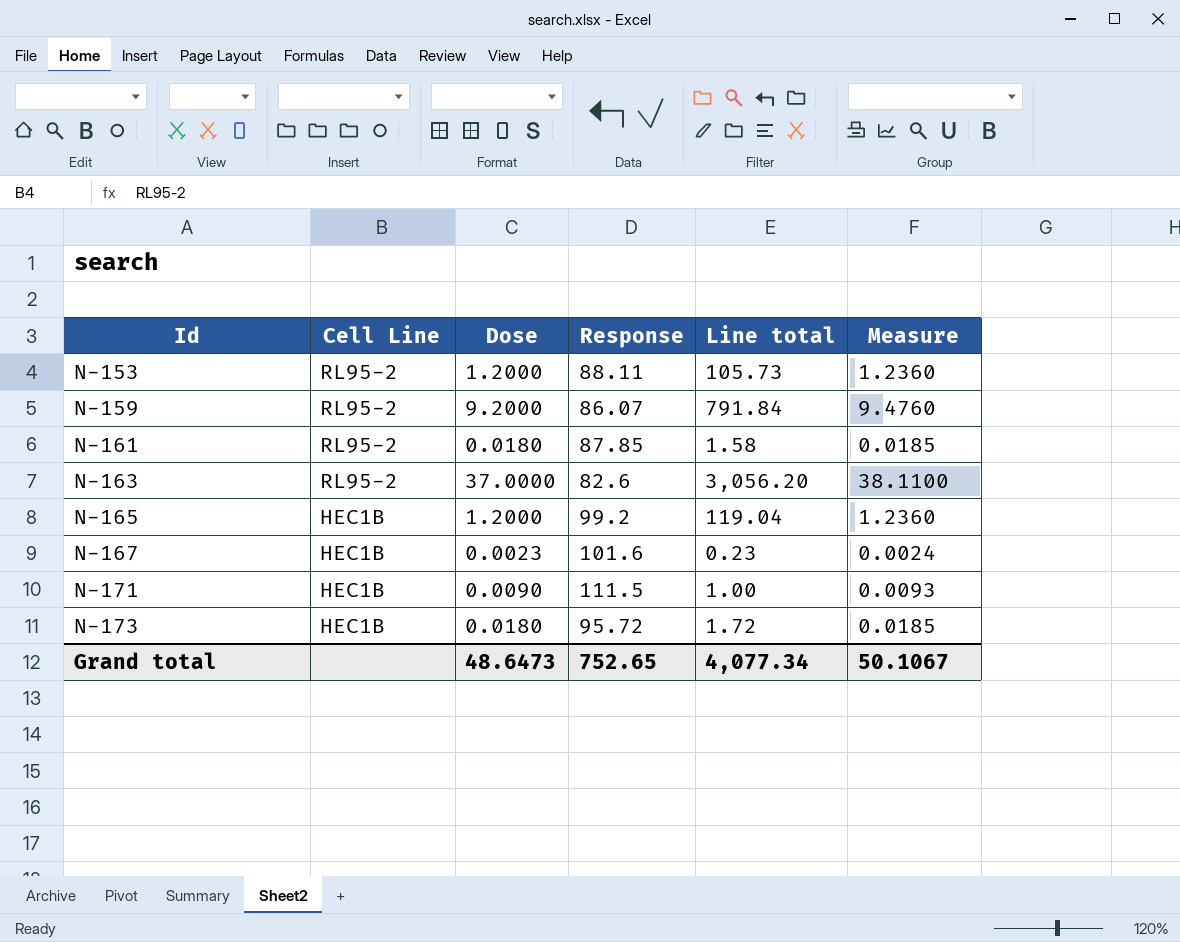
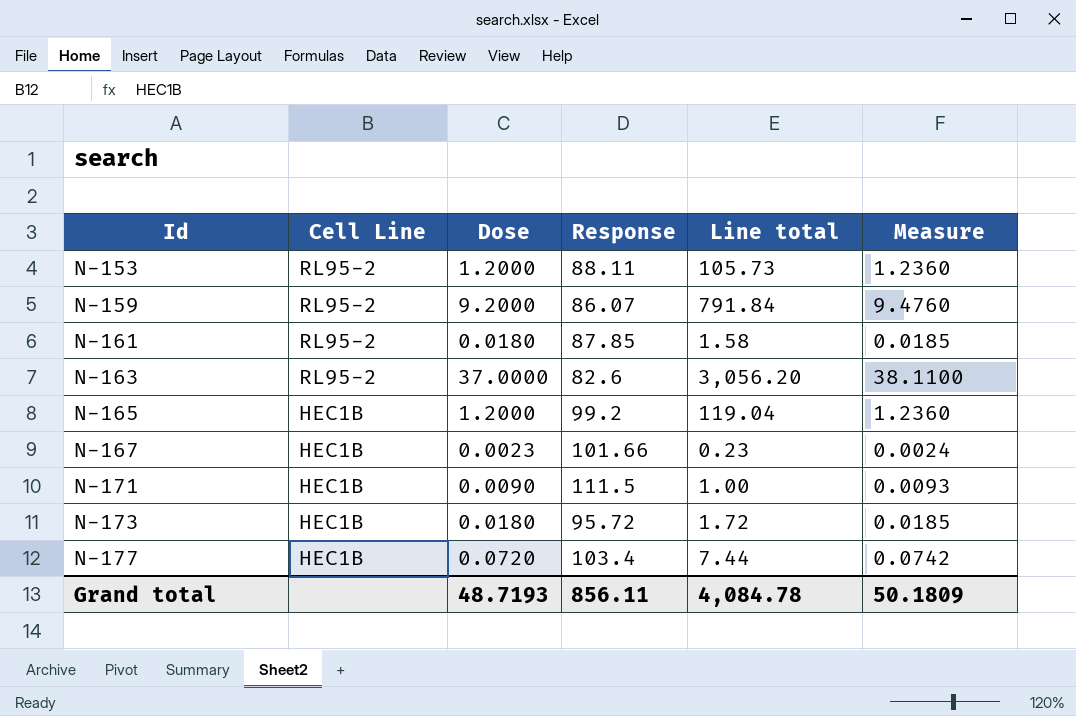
N-167 | Response: 101.6 -> 101.66
row N-177: none -> HEC1B | 0.0720 | 103.4 | 7.44 | 0.0742
Grand total | Dose: 48.6473 -> 48.7193
Grand total | Response: 752.65 -> 856.11
Grand total | Line total: 4,077.34 -> 4,084.78
Grand total | Measure: 50.1067 -> 50.1809

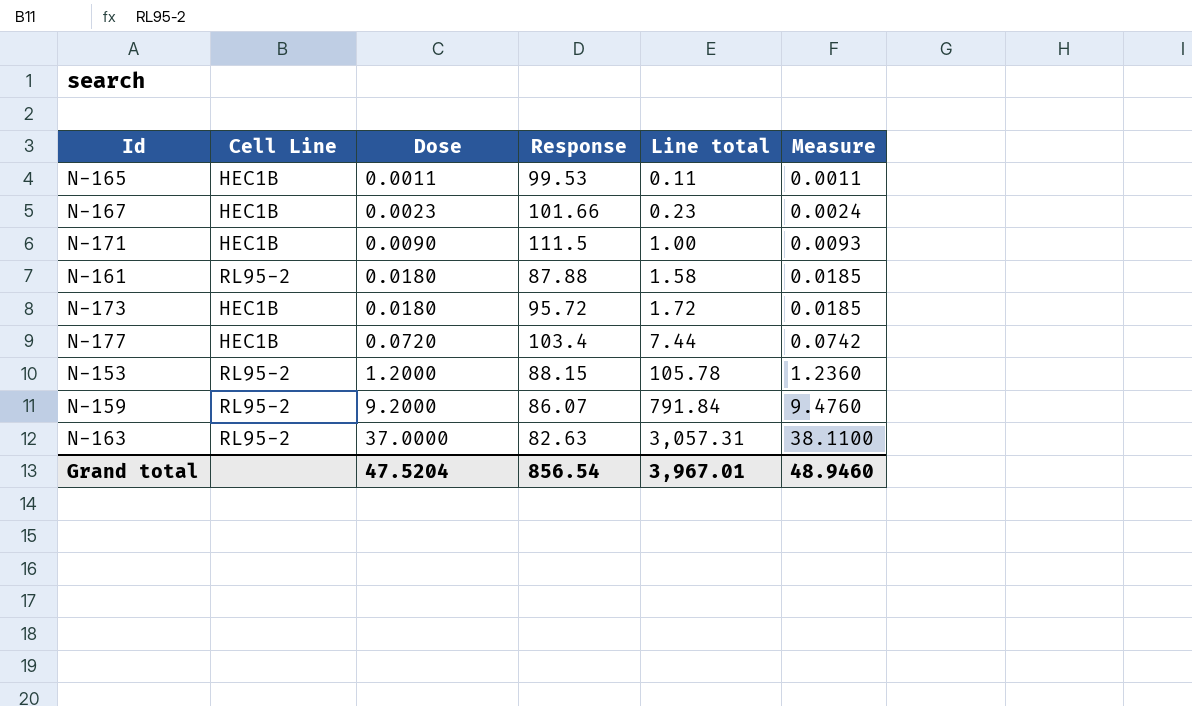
row order: Id ascending -> Dose ascending
N-165 | Dose: 1.2000 -> 0.0011
N-165 | Response: 99.2 -> 99.53
N-165 | Line total: 119.04 -> 0.11
N-165 | Measure: 1.2360 -> 0.0011
N-161 | Response: 87.85 -> 87.88
N-153 | Response: 88.11 -> 88.15
N-153 | Line total: 105.73 -> 105.78
N-163 | Response: 82.6 -> 82.63
N-163 | Line total: 3,056.20 -> 3,057.31
Grand total | Dose: 48.7193 -> 47.5204
Grand total | Response: 856.11 -> 856.54
Grand total | Line total: 4,084.78 -> 3,967.01
Grand total | Measure: 50.1809 -> 48.9460

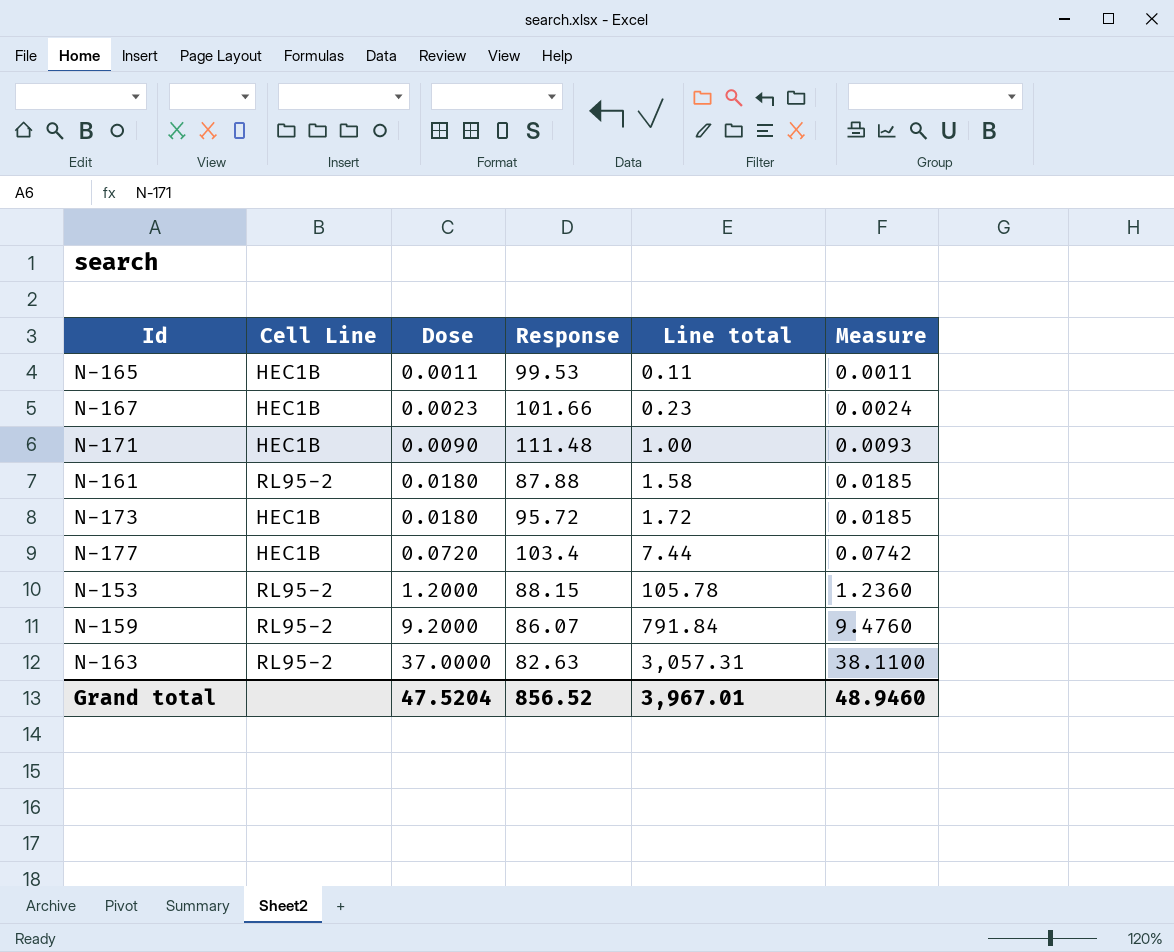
N-171 | Response: 111.5 -> 111.48
Grand total | Response: 856.54 -> 856.52

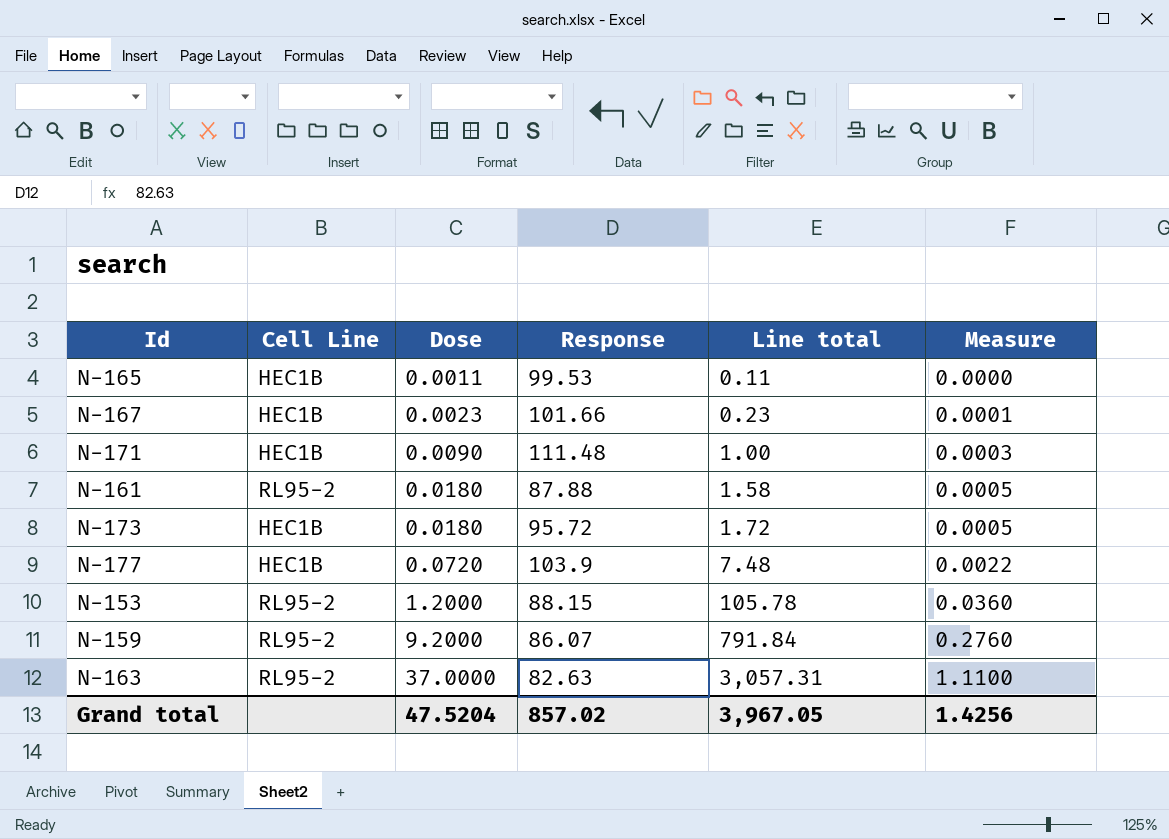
column Measure | formula: [Dose] * 1.03 -> [Dose] * 0.03
N-177 | Response: 103.4 -> 103.9
N-177 | Line total: 7.44 -> 7.48
Grand total | Response: 856.52 -> 857.02
Grand total | Line total: 3,967.01 -> 3,967.05
Grand total | Measure: 48.9460 -> 1.4256

